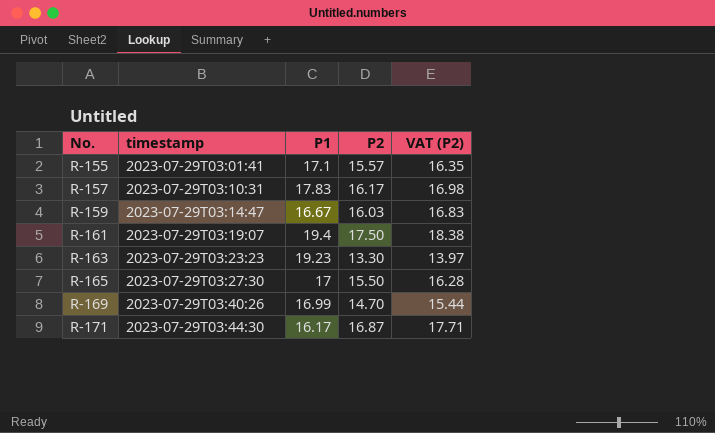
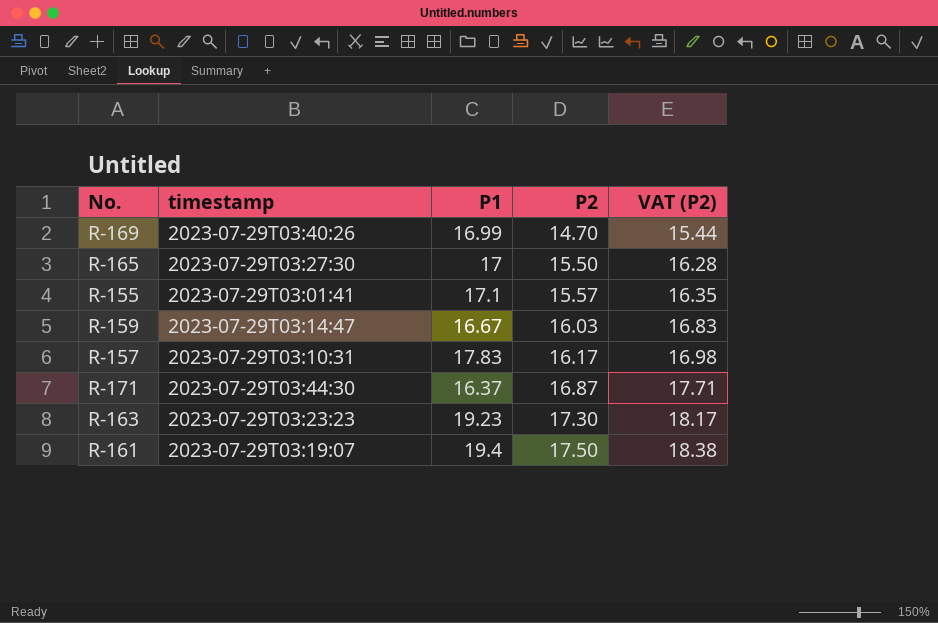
row order: No. ascending -> P2 ascending
R-171 | P1: 16.17 -> 16.37
R-163 | P2: 13.30 -> 17.30
R-163 | VAT (P2): 13.97 -> 18.17

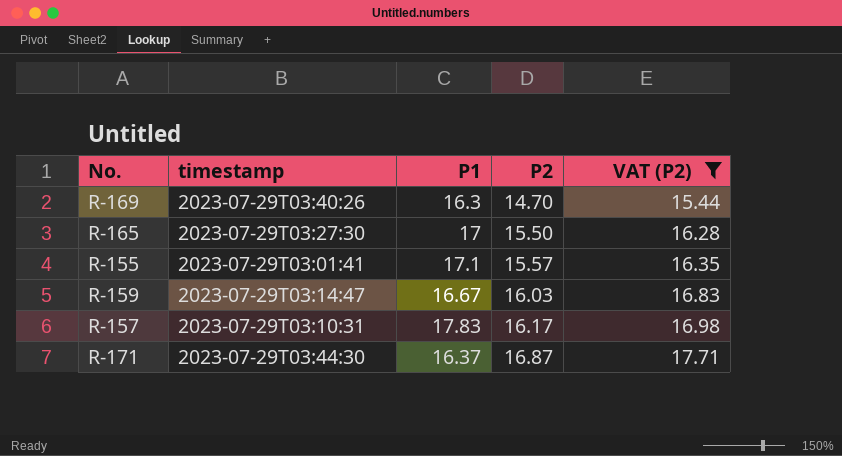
filter: none -> VAT (P2) <= 17.71
R-169 | P1: 16.99 -> 16.3

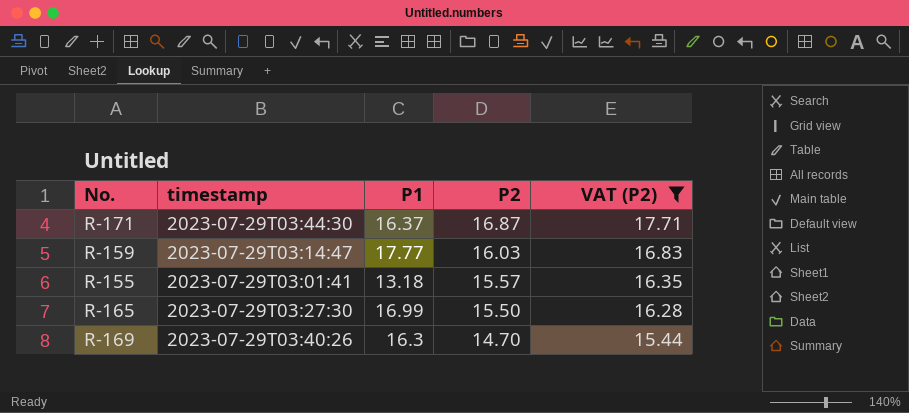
row order: P2 ascending -> P2 descending
row R-157: 2023-07-29T03:10:31 | 17.83 | 16.17 | 16.98 -> none
R-159 | P1: 16.67 -> 17.77
R-155 | P1: 17.1 -> 13.18
R-165 | P1: 17 -> 16.99

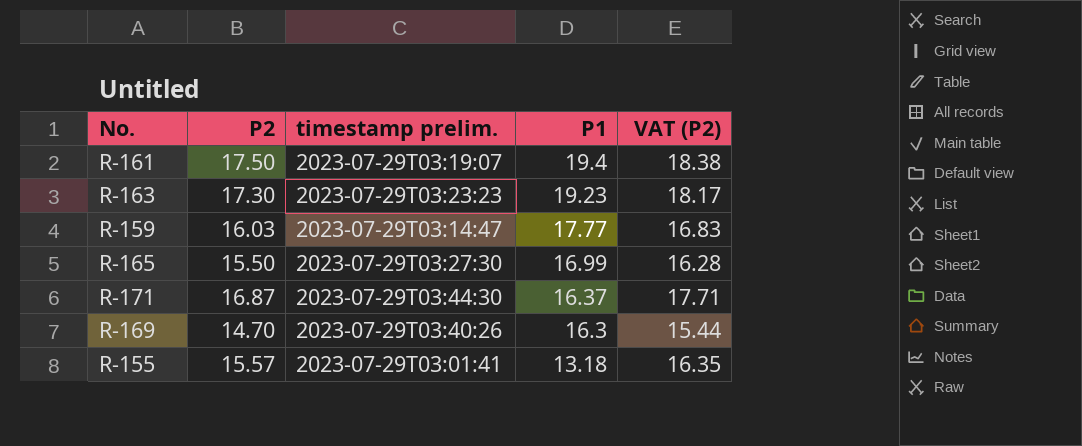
filter: VAT (P2) <= 17.71 -> none
row order: P2 descending -> P1 descending
column P2 | position: 4 -> 2
column name: timestamp -> timestamp prelim.

